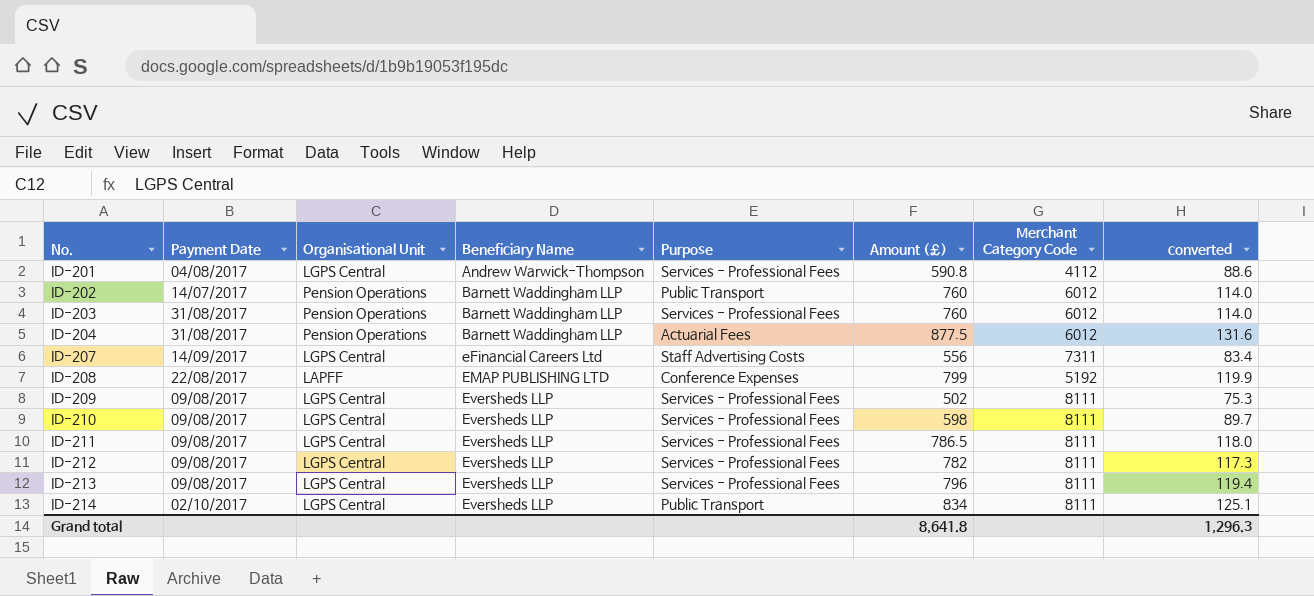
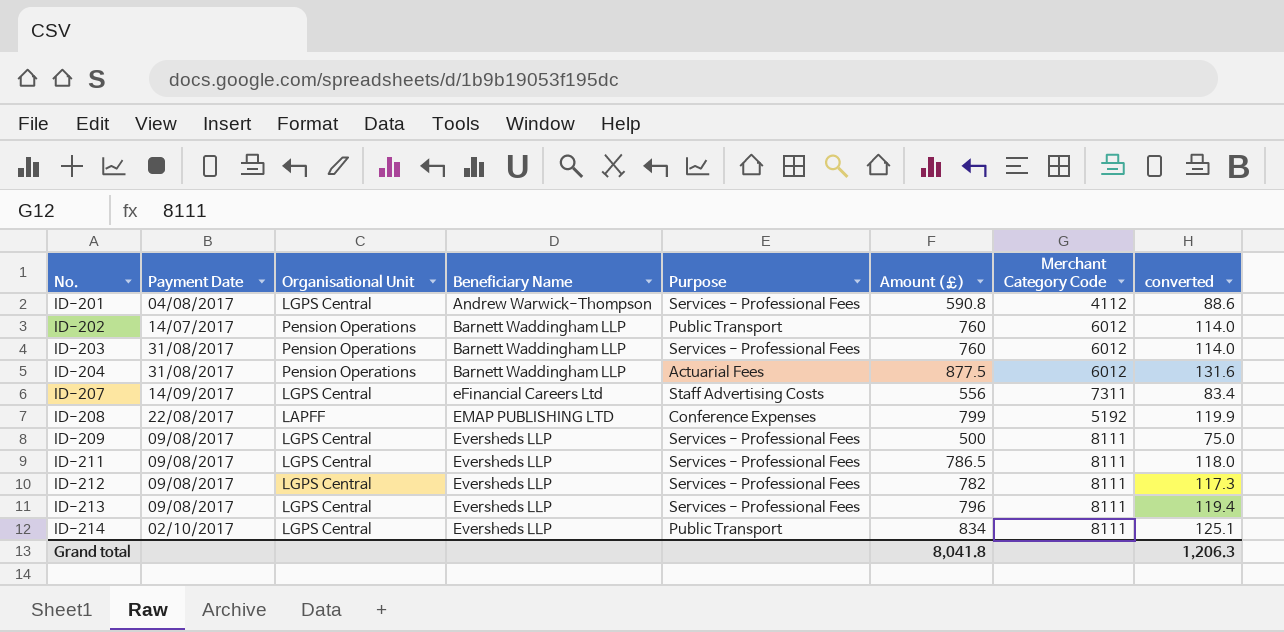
row ID-210: 09/08/2017 | LGPS Central | Eversheds LLP | Services - Professional Fees | 598 | 8111 | 89.7 -> none
ID-209 | Amount (£): 502 -> 500
ID-209 | converted: 75.3 -> 75.0
Grand total | Amount (£): 8,641.8 -> 8,041.8
Grand total | converted: 1,296.3 -> 1,206.3

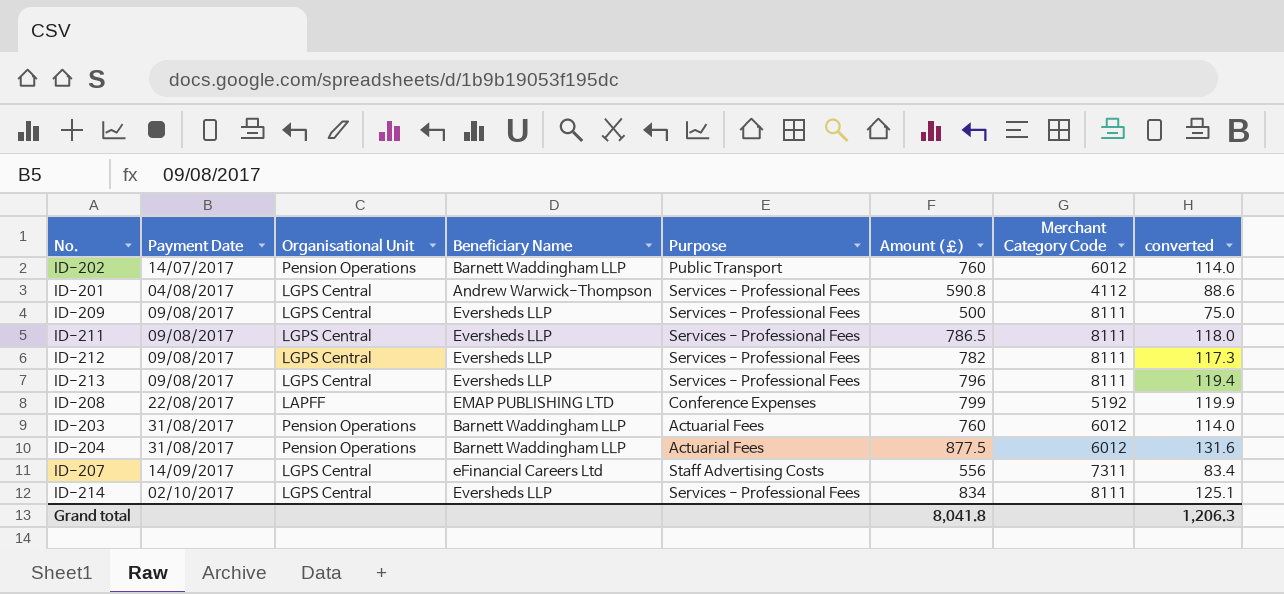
row order: No. ascending -> Payment Date ascending
ID-203 | Purpose: Services - Professional Fees -> Actuarial Fees
ID-214 | Purpose: Public Transport -> Services - Professional Fees

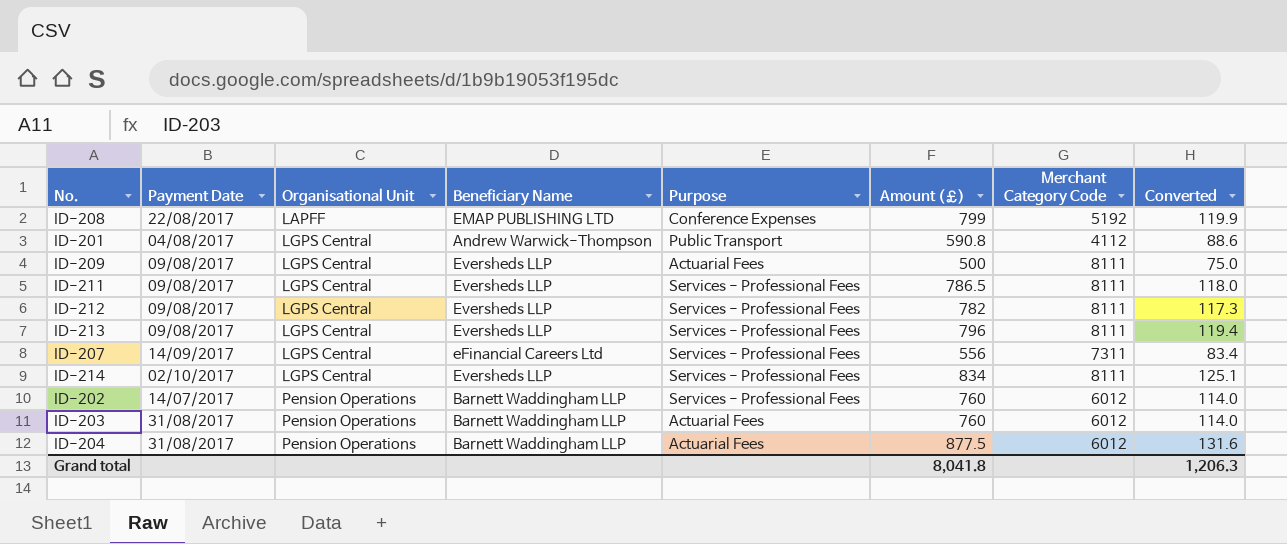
row order: Payment Date ascending -> Organisational Unit ascending
column name: converted -> Converted
ID-201 | Purpose: Services - Professional Fees -> Public Transport
ID-209 | Purpose: Services - Professional Fees -> Actuarial Fees
ID-207 | Purpose: Staff Advertising Costs -> Services - Professional Fees
ID-202 | Purpose: Public Transport -> Services - Professional Fees

